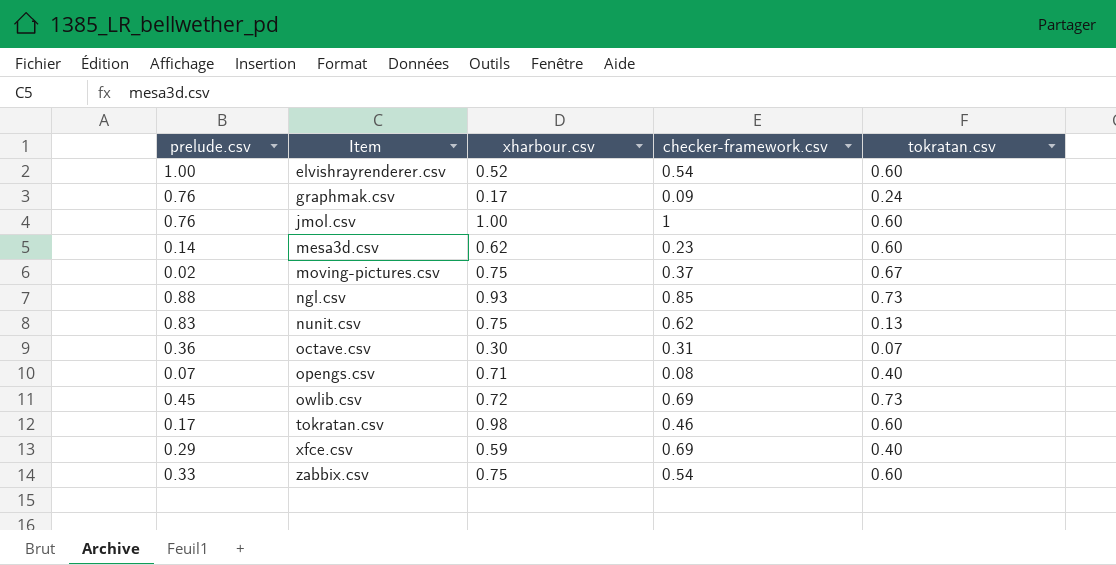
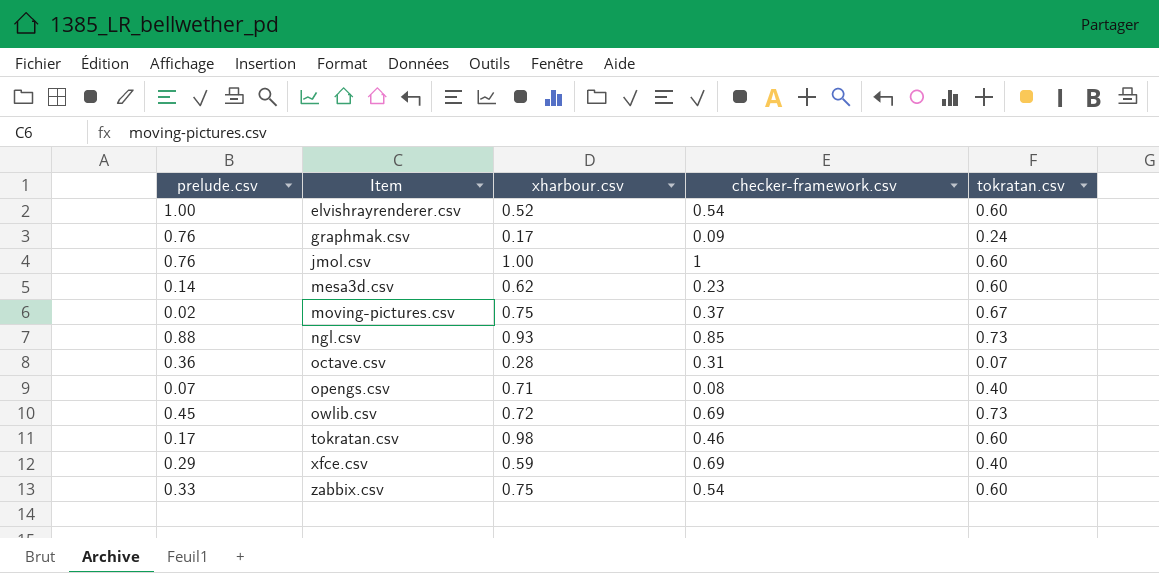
row nunit.csv: 0.83 | 0.75 | 0.62 | 0.13 -> none
octave.csv | xharbour.csv: 0.30 -> 0.28

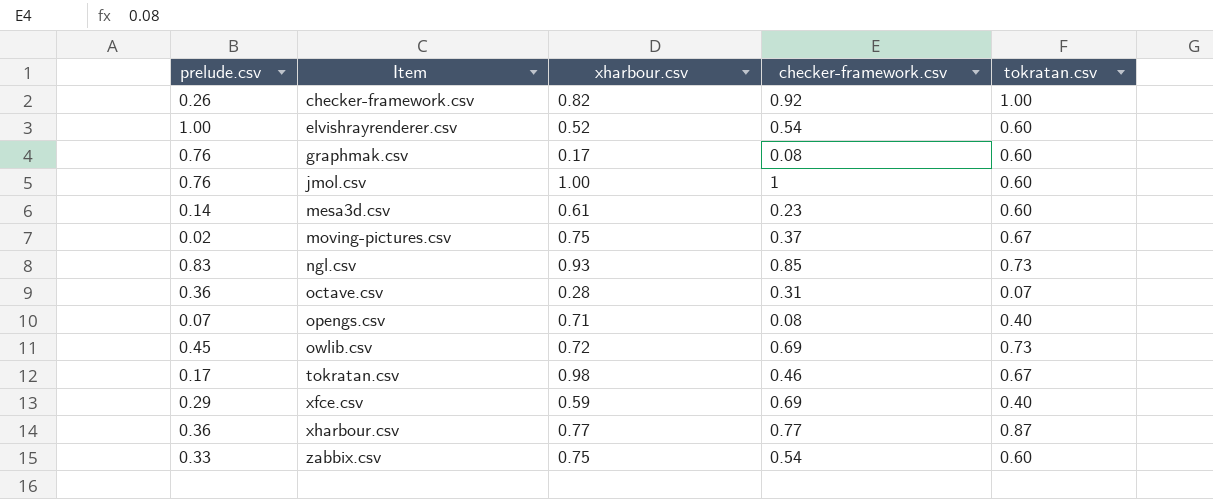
row checker-framework.csv: none -> 0.26 | 0.82 | 0.92 | 1.00
graphmak.csv | checker-framework.csv: 0.09 -> 0.08
graphmak.csv | tokratan.csv: 0.24 -> 0.60
mesa3d.csv | xharbour.csv: 0.62 -> 0.61
ngl.csv | prelude.csv: 0.88 -> 0.83
tokratan.csv | tokratan.csv: 0.60 -> 0.67
row xharbour.csv: none -> 0.36 | 0.77 | 0.77 | 0.87

